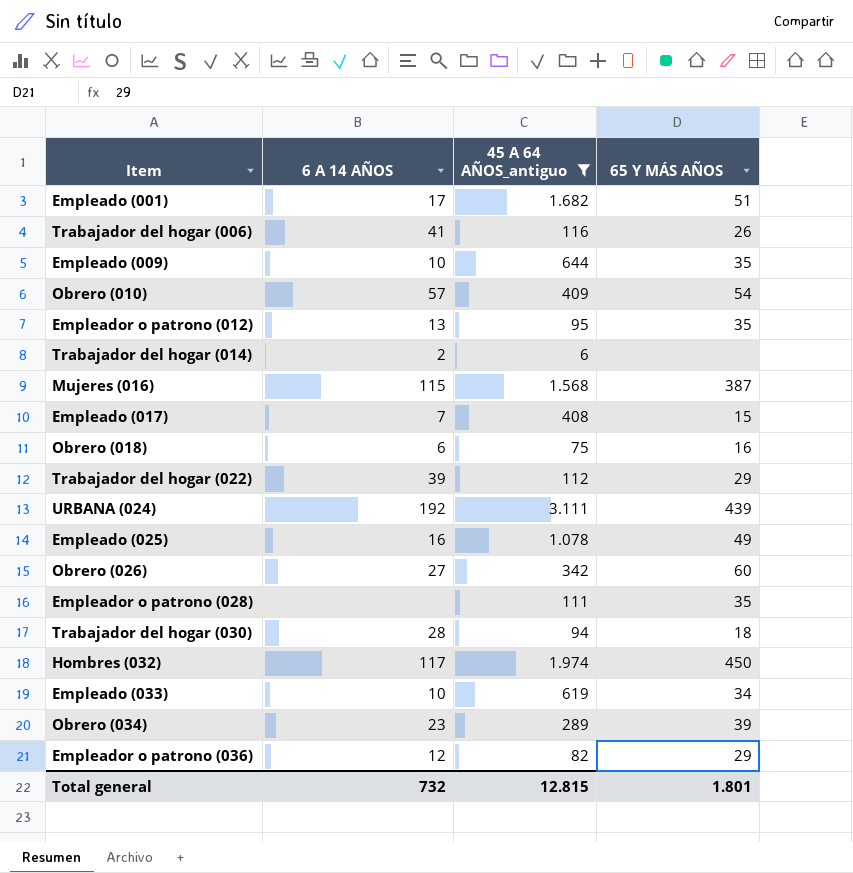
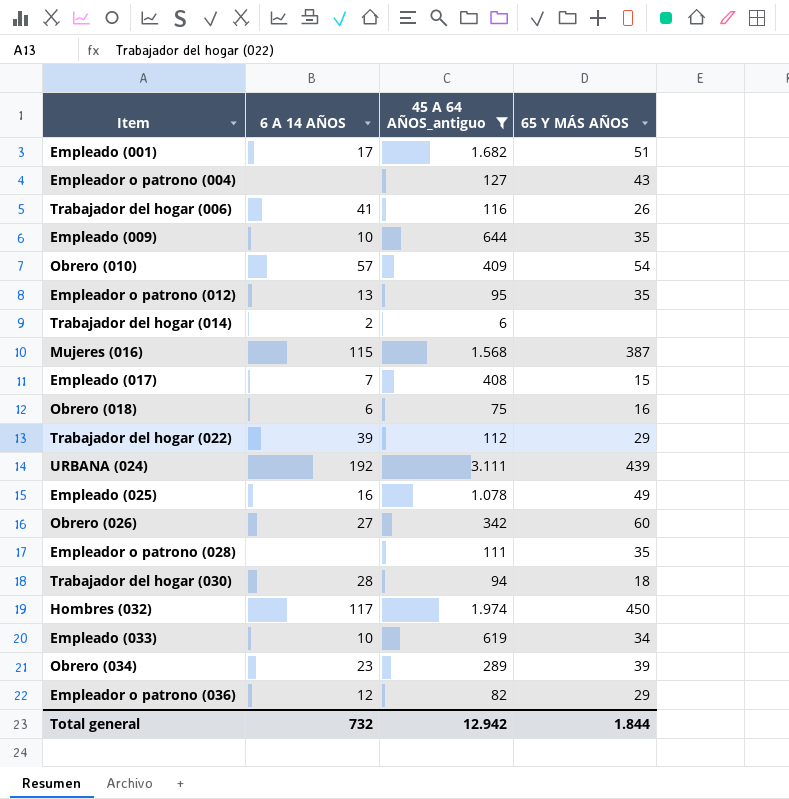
row Empleador o patrono (004): none -> none | 127 | 43
Total general | 45 A 64 AÑOS_antiguo: 12.815 -> 12.942
Total general | 65 Y MÁS AÑOS: 1.801 -> 1.844

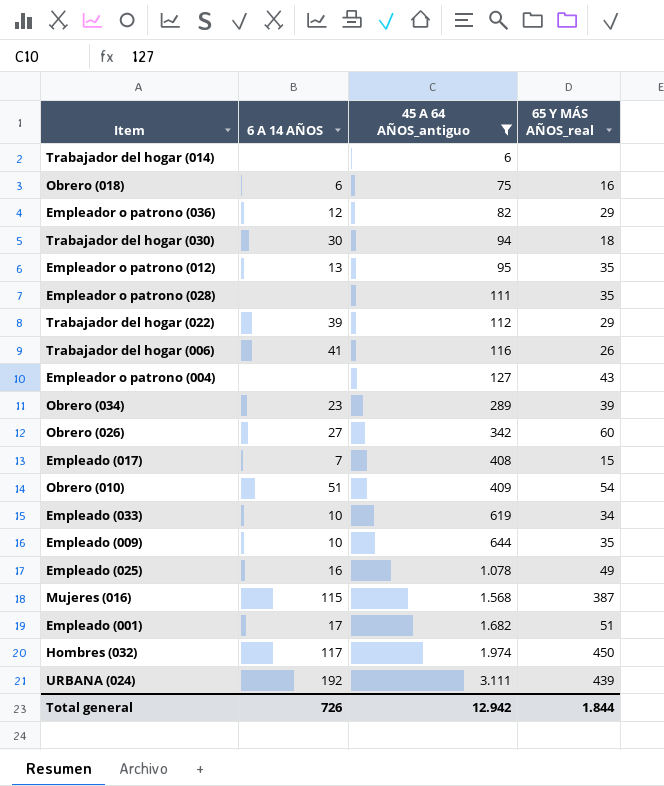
row order: none -> 45 A 64 AÑOS_antiguo ascending
column name: 65 Y MÁS AÑOS -> 65 Y MÁS AÑOS_real
Trabajador del hogar (014) | 6 A 14 AÑOS: 2 -> none
Trabajador del hogar (030) | 6 A 14 AÑOS: 28 -> 30
Obrero (010) | 6 A 14 AÑOS: 57 -> 51
Total general | 6 A 14 AÑOS: 732 -> 726

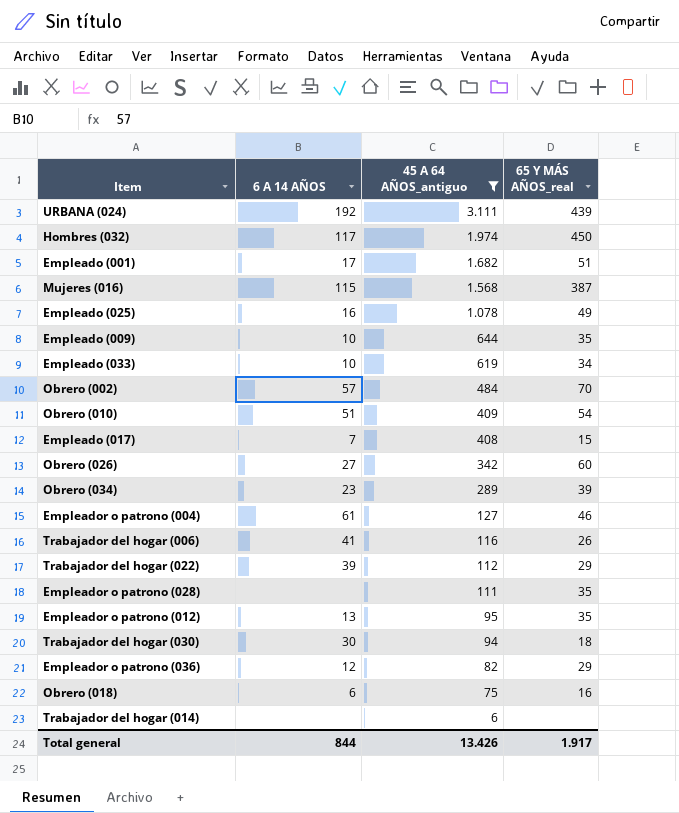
row order: 45 A 64 AÑOS_antiguo ascending -> 45 A 64 AÑOS_antiguo descending
row Obrero (002): none -> 57 | 484 | 70
Empleador o patrono (004) | 6 A 14 AÑOS: none -> 61
Empleador o patrono (004) | 65 Y MÁS AÑOS_real: 43 -> 46
Total general | 6 A 14 AÑOS: 726 -> 844
Total general | 45 A 64 AÑOS_antiguo: 12.942 -> 13.426
Total general | 65 Y MÁS AÑOS_real: 1.844 -> 1.917

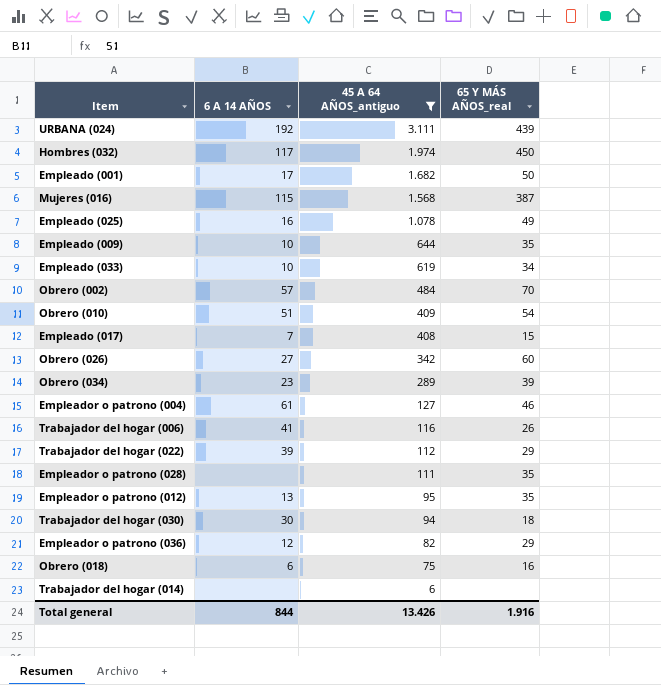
Empleado (001) | 65 Y MÁS AÑOS_real: 51 -> 50
Total general | 65 Y MÁS AÑOS_real: 1.917 -> 1.916

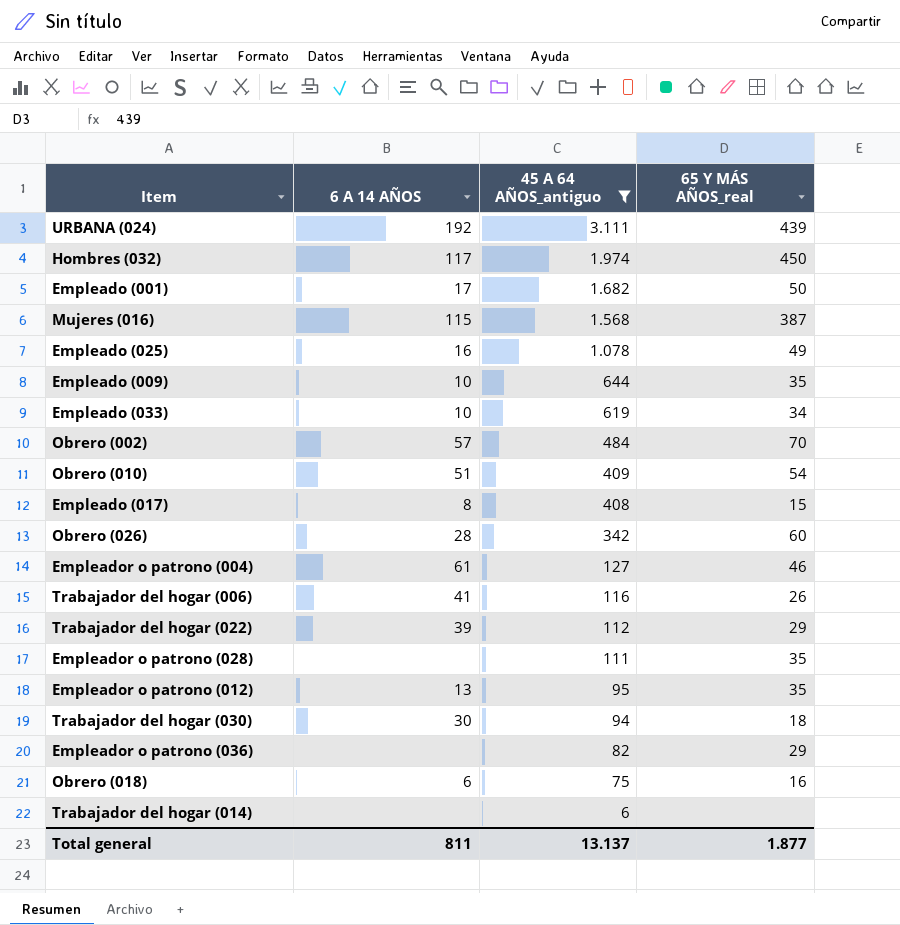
row Obrero (034): 23 | 289 | 39 -> none
Empleado (017) | 6 A 14 AÑOS: 7 -> 8
Obrero (026) | 6 A 14 AÑOS: 27 -> 28
Empleador o patrono (036) | 6 A 14 AÑOS: 12 -> none
Total general | 6 A 14 AÑOS: 844 -> 811
Total general | 45 A 64 AÑOS_antiguo: 13.426 -> 13.137
Total general | 65 Y MÁS AÑOS_real: 1.916 -> 1.877

